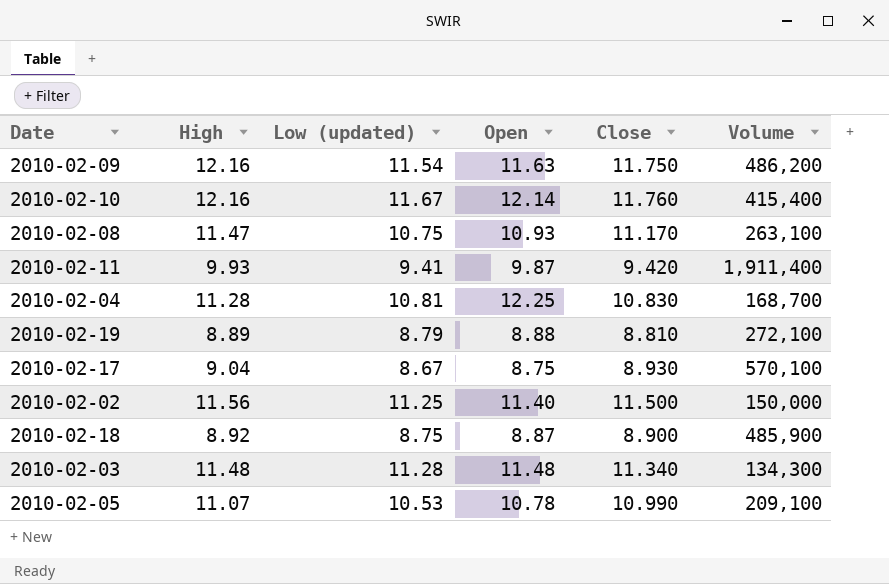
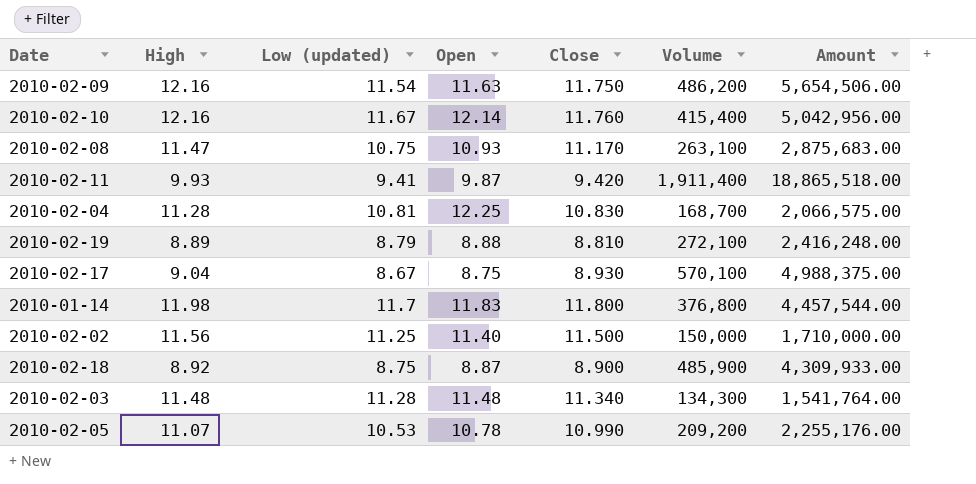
column Amount | formula: none -> [Open] * [Volume]
row 2010-01-14: none -> 11.98 | 11.7 | 11.83 | 11.800 | 376,800 | 4,457,544.00
2010-02-05 | Volume: 209,100 -> 209,200

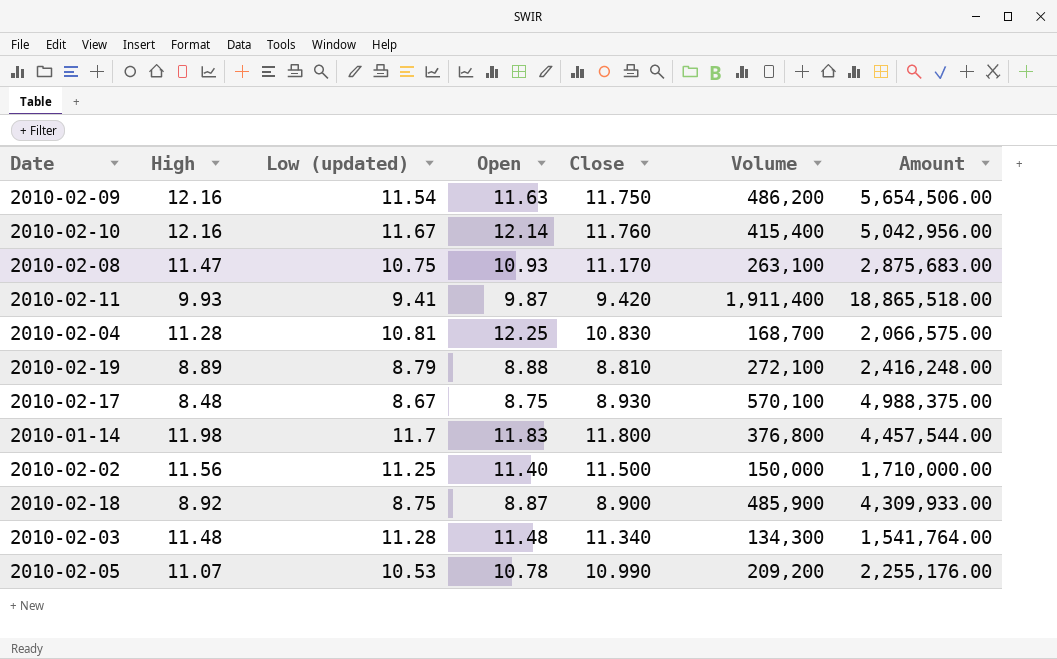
2010-02-17 | High: 9.04 -> 8.48

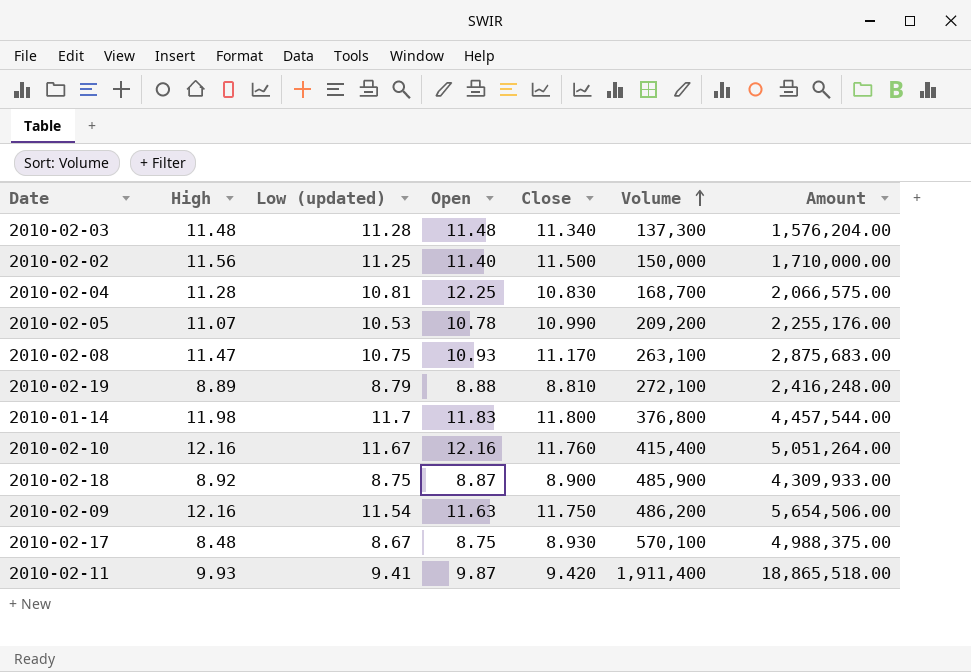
row order: none -> Volume ascending
2010-02-03 | Volume: 134,300 -> 137,300
2010-02-03 | Amount: 1,541,764.00 -> 1,576,204.00
2010-02-10 | Open: 12.14 -> 12.16
2010-02-10 | Amount: 5,042,956.00 -> 5,051,264.00

